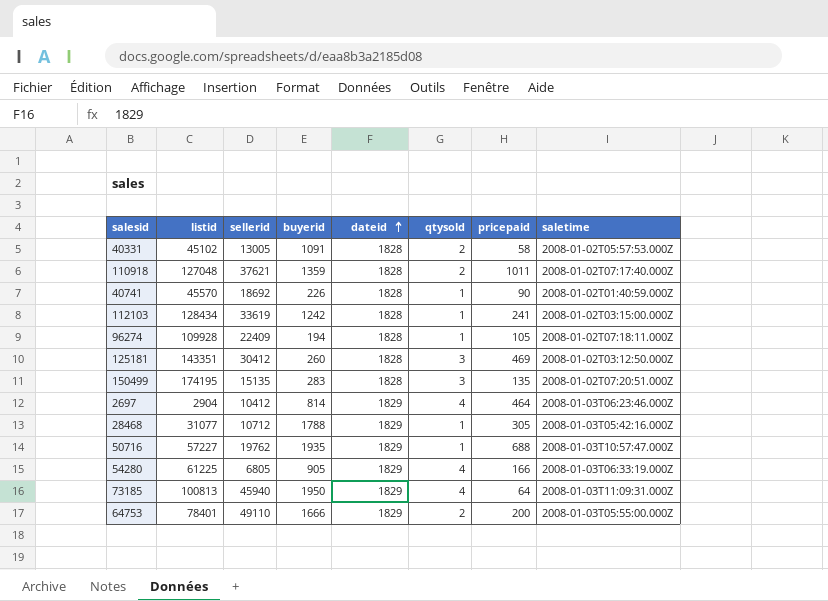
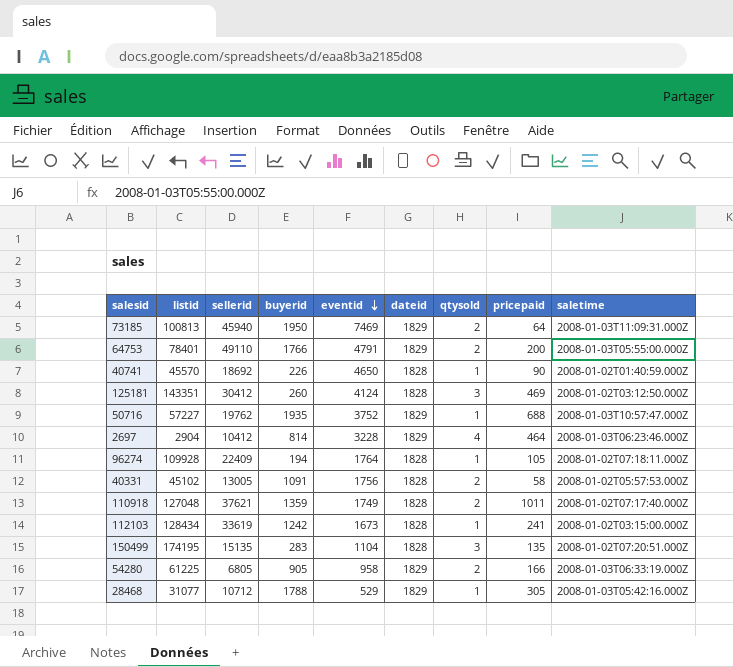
row order: dateid ascending -> eventid descending
column eventid | position: none -> 5
73185 | qtysold: 4 -> 2
64753 | buyerid: 1666 -> 1766
54280 | qtysold: 4 -> 2

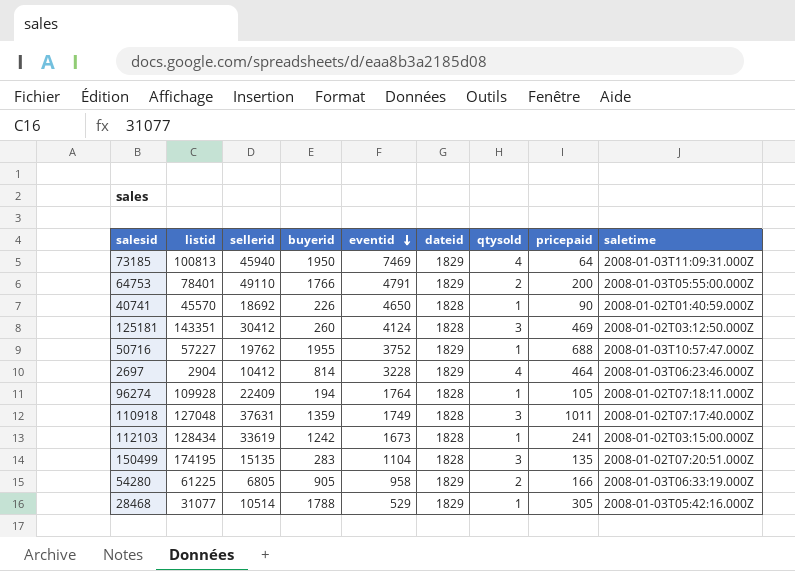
row 40331: 45102 | 13005 | 1091 | 1756 | 1828 | 2 | 58 | 2008-01-02T05:57:53.000Z -> none
73185 | qtysold: 2 -> 4
50716 | buyerid: 1935 -> 1955
110918 | sellerid: 37621 -> 37631
110918 | qtysold: 2 -> 3
28468 | sellerid: 10712 -> 10514

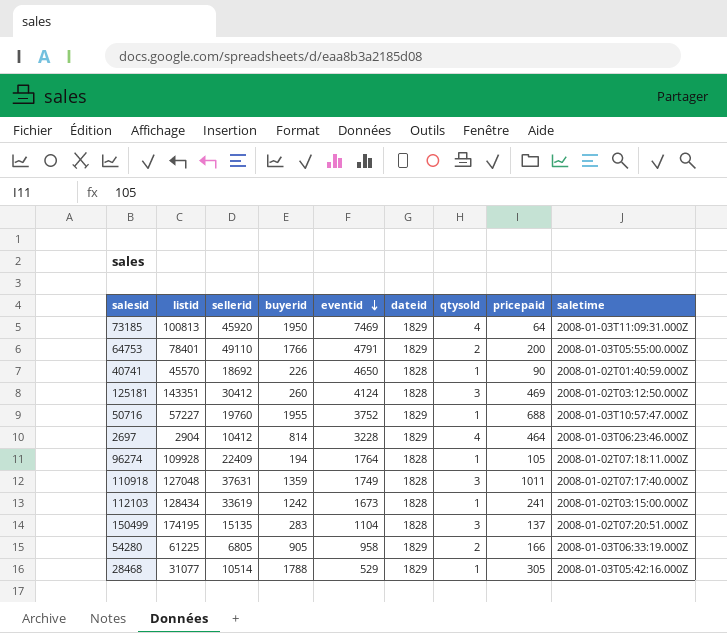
73185 | sellerid: 45940 -> 45920
50716 | sellerid: 19762 -> 19760
150499 | pricepaid: 135 -> 137

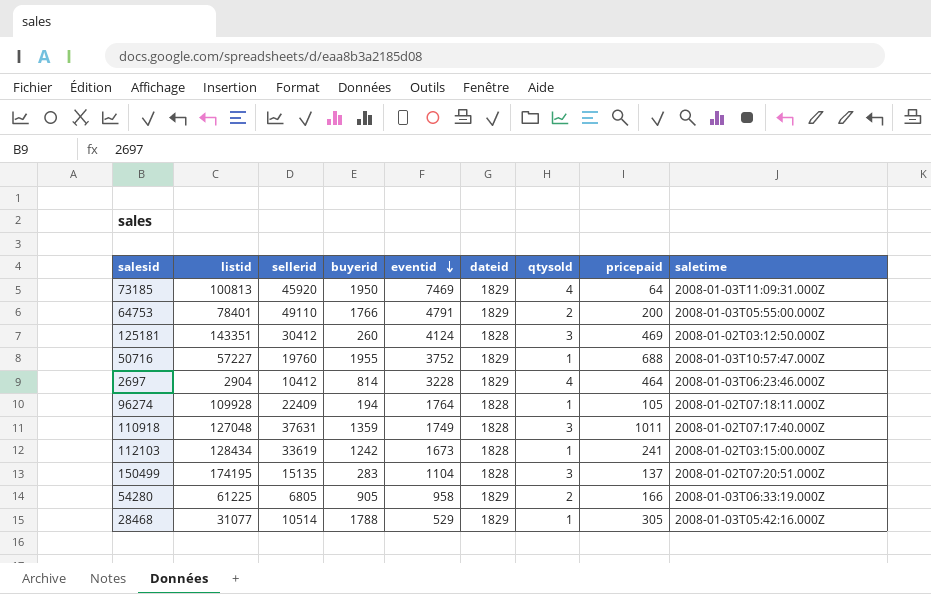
row 40741: 45570 | 18692 | 226 | 4650 | 1828 | 1 | 90 | 2008-01-02T01:40:59.000Z -> none

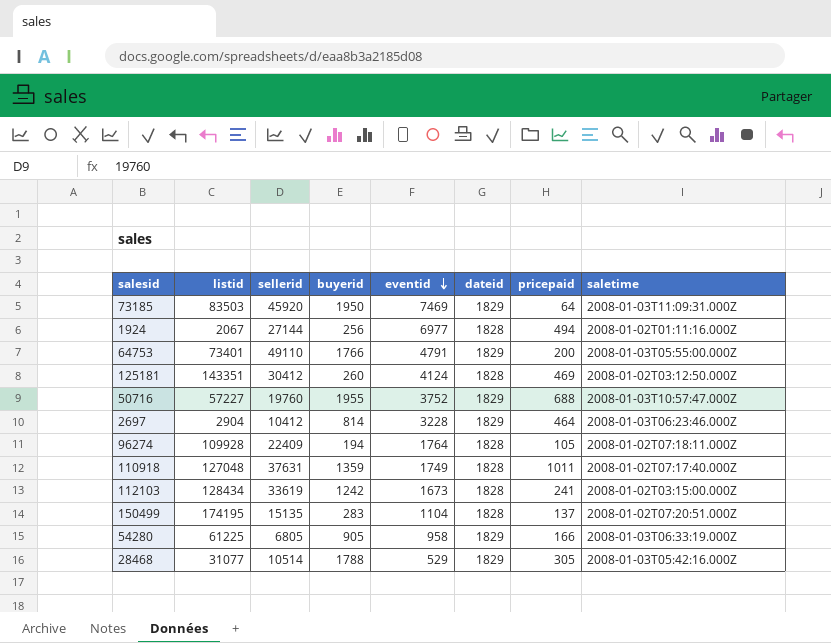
column qtysold | position: 7 -> none
73185 | listid: 100813 -> 83503
row 1924: none -> 2067 | 27144 | 256 | 6977 | 1828 | 494 | 2008-01-02T01:11:16.000Z
64753 | listid: 78401 -> 73401

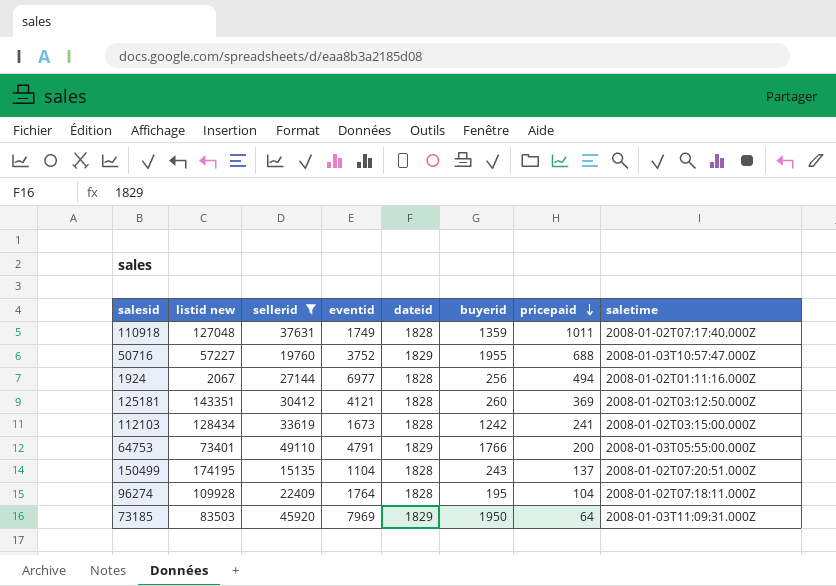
filter: none -> sellerid >= 15135
row order: eventid descending -> pricepaid descending
column name: listid -> listid new
column buyerid | position: 4 -> 6
125181 | eventid: 4124 -> 4121
125181 | pricepaid: 469 -> 369
150499 | buyerid: 283 -> 243
96274 | buyerid: 194 -> 195
96274 | pricepaid: 105 -> 104
73185 | eventid: 7469 -> 7969

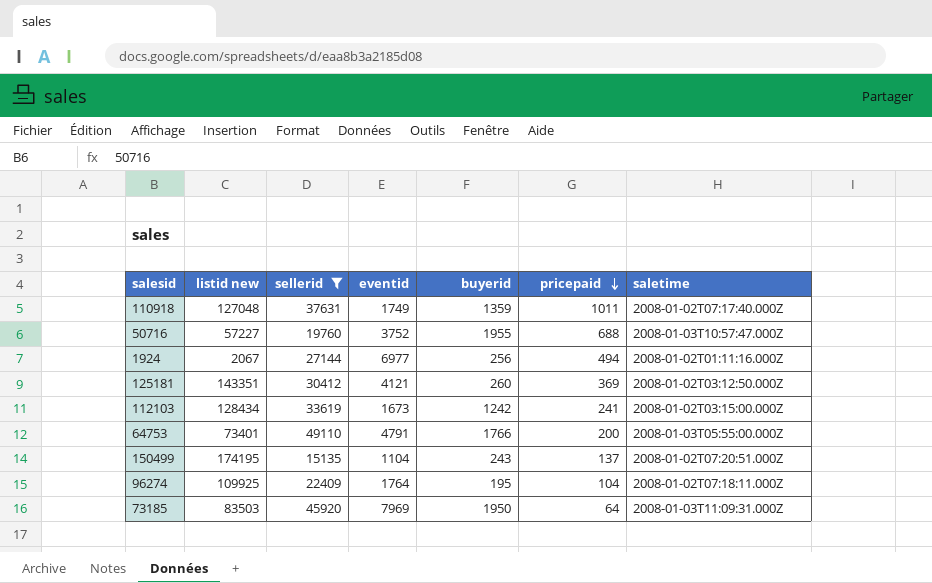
column dateid | position: 5 -> none
96274 | listid new: 109928 -> 109925

